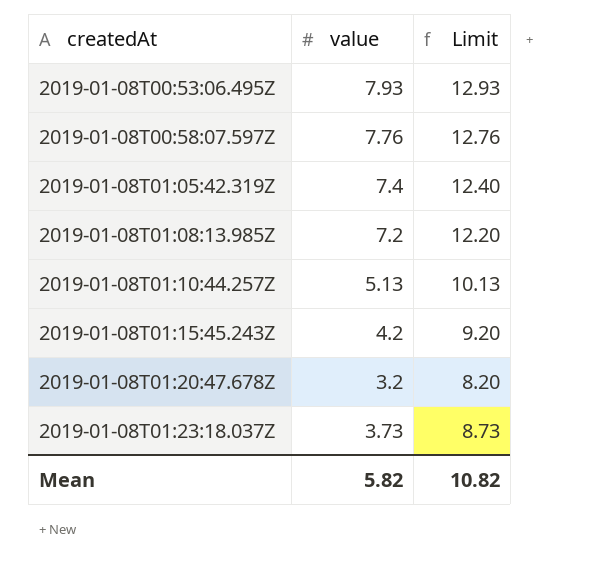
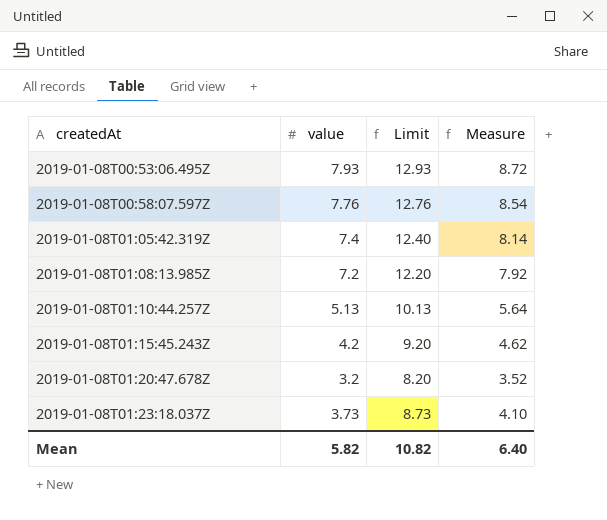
column Measure | formula: none -> [value] * 1.1

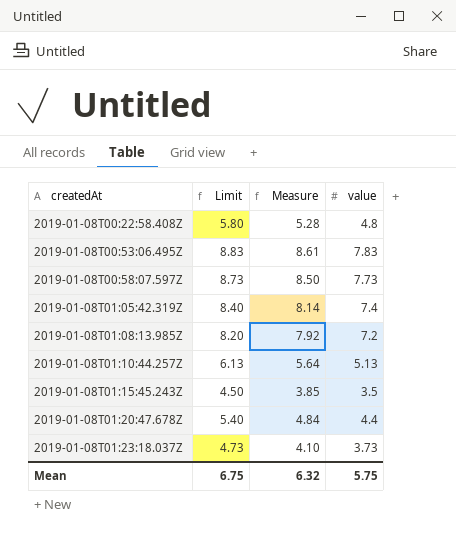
column Limit | formula: [value] + 5 -> [value] + 1
column value | position: 2 -> 4
row 2019-01-08T00:22:58.408Z: none -> 5.80 | 5.28 | 4.8
2019-01-08T00:53:06.495Z | Measure: 8.72 -> 8.61
2019-01-08T00:53:06.495Z | value: 7.93 -> 7.83
2019-01-08T00:58:07.597Z | Measure: 8.54 -> 8.50
2019-01-08T00:58:07.597Z | value: 7.76 -> 7.73
2019-01-08T01:15:45.243Z | Measure: 4.62 -> 3.85
2019-01-08T01:15:45.243Z | value: 4.2 -> 3.5
2019-01-08T01:20:47.678Z | Measure: 3.52 -> 4.84
2019-01-08T01:20:47.678Z | value: 3.2 -> 4.4
Mean | Limit: 10.82 -> 6.75
Mean | Measure: 6.40 -> 6.32
Mean | value: 5.82 -> 5.75

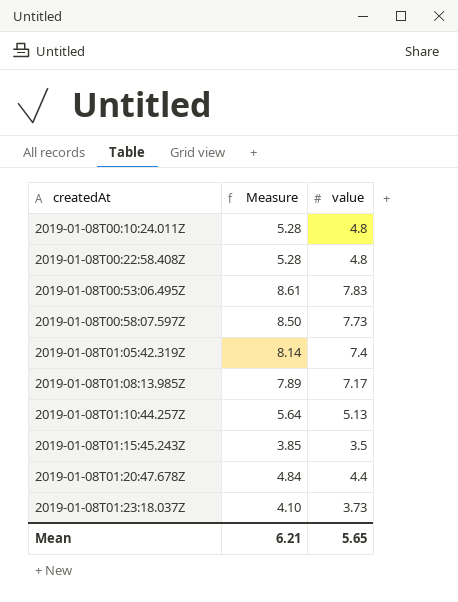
column Limit | formula: [value] + 1 -> none
row 2019-01-08T00:10:24.011Z: none -> 5.28 | 4.8
2019-01-08T01:08:13.985Z | Measure: 7.92 -> 7.89
2019-01-08T01:08:13.985Z | value: 7.2 -> 7.17
Mean | Measure: 6.32 -> 6.21
Mean | value: 5.75 -> 5.65

